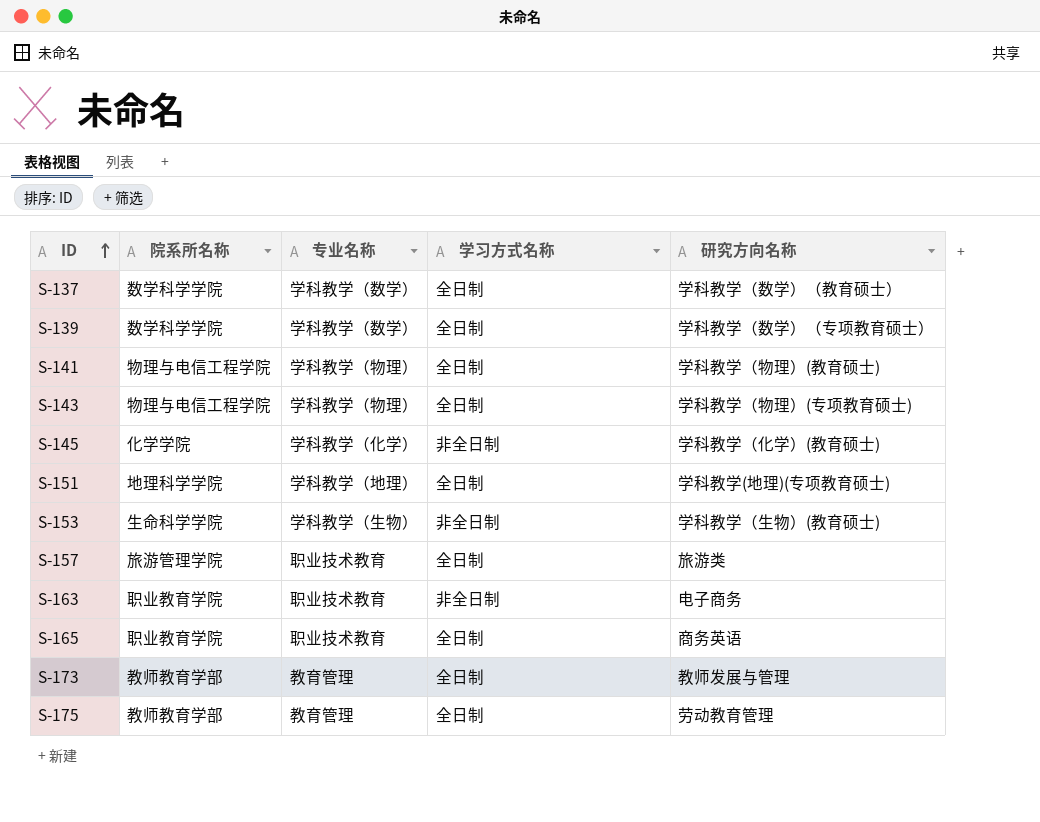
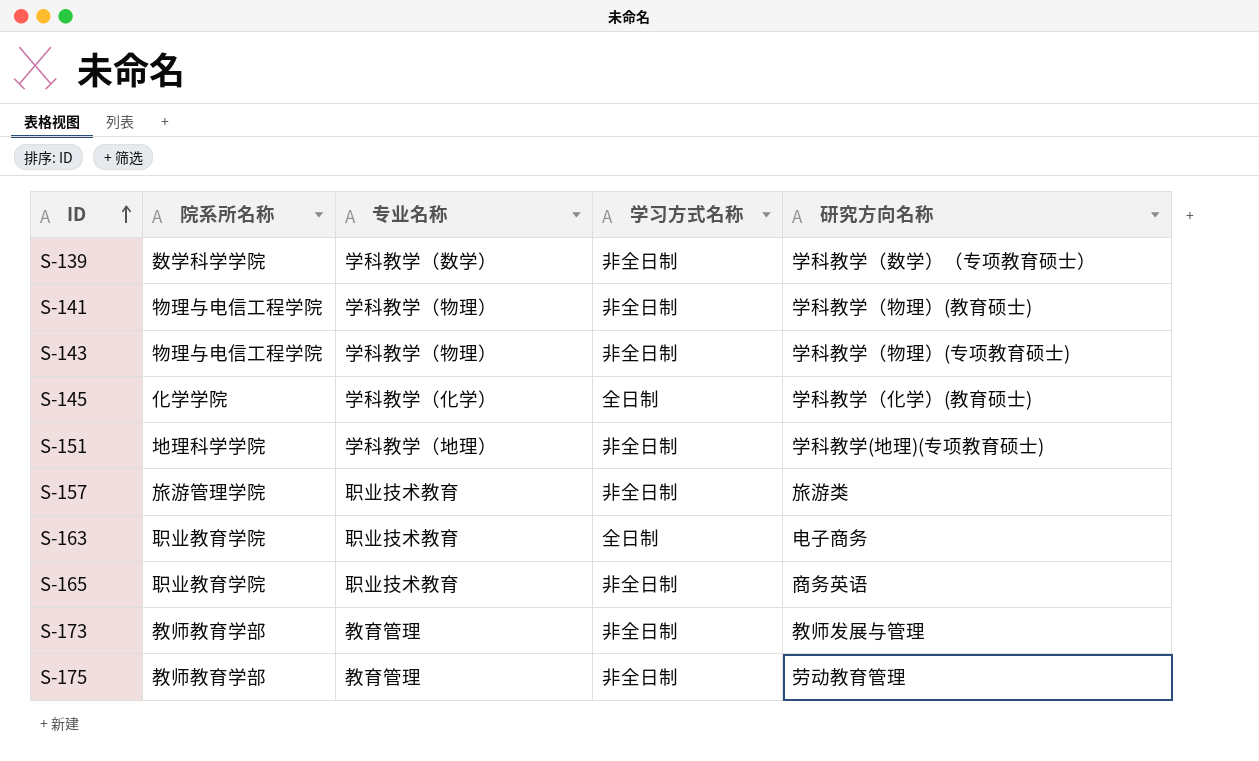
row S-137: 数学科学学院 | 学科教学（数学） | 全日制 | 学科教学（数学）（教育硕士） -> none
row S-153: 生命科学学院 | 学科教学（生物） | 非全日制 | 学科教学（生物）(教育硕士) -> none
S-139 | 学习方式名称: 全日制 -> 非全日制
S-141 | 学习方式名称: 全日制 -> 非全日制
S-143 | 学习方式名称: 全日制 -> 非全日制
S-145 | 学习方式名称: 非全日制 -> 全日制
S-151 | 学习方式名称: 全日制 -> 非全日制
S-157 | 学习方式名称: 全日制 -> 非全日制
S-163 | 学习方式名称: 非全日制 -> 全日制
S-165 | 学习方式名称: 全日制 -> 非全日制
S-173 | 学习方式名称: 全日制 -> 非全日制
S-175 | 学习方式名称: 全日制 -> 非全日制

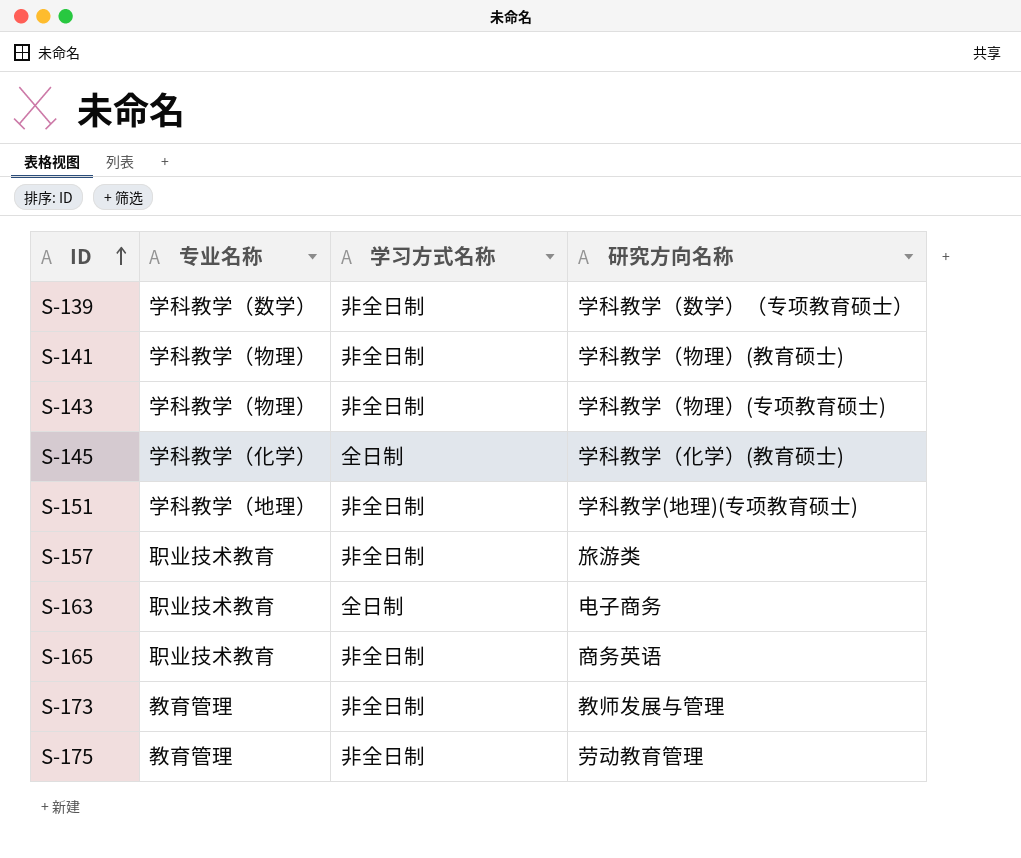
column 院系所名称 | position: 2 -> none

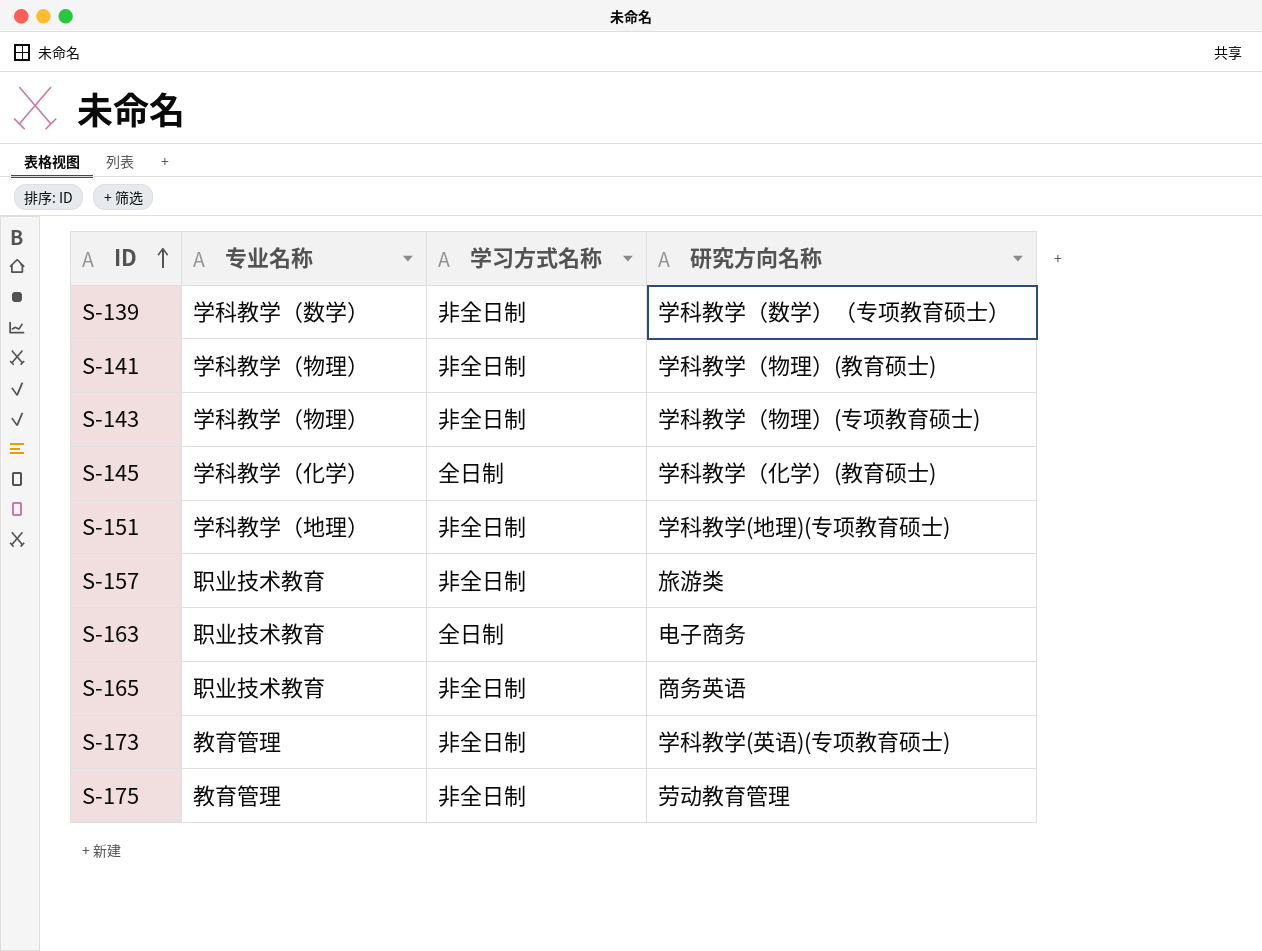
S-173 | 研究方向名称: 教师发展与管理 -> 学科教学(英语)(专项教育硕士)

